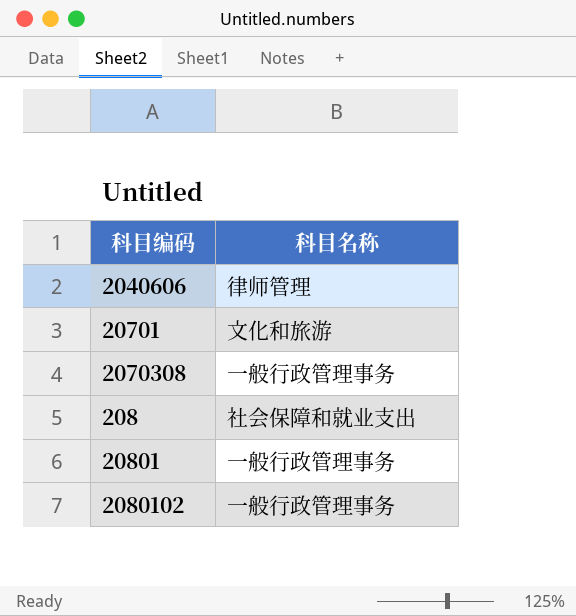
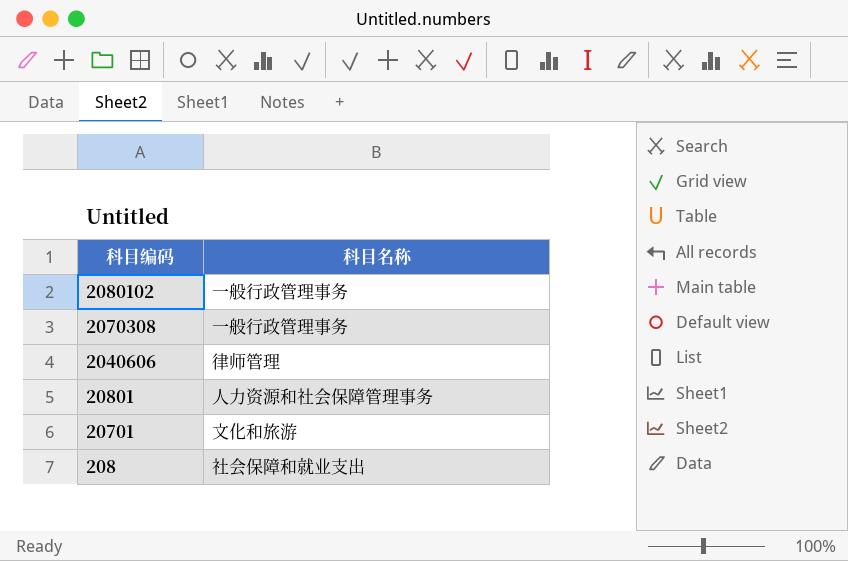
row order: none -> 科目编码 descending
20801 | 科目名称: 一般行政管理事务 -> 人力资源和社会保障管理事务

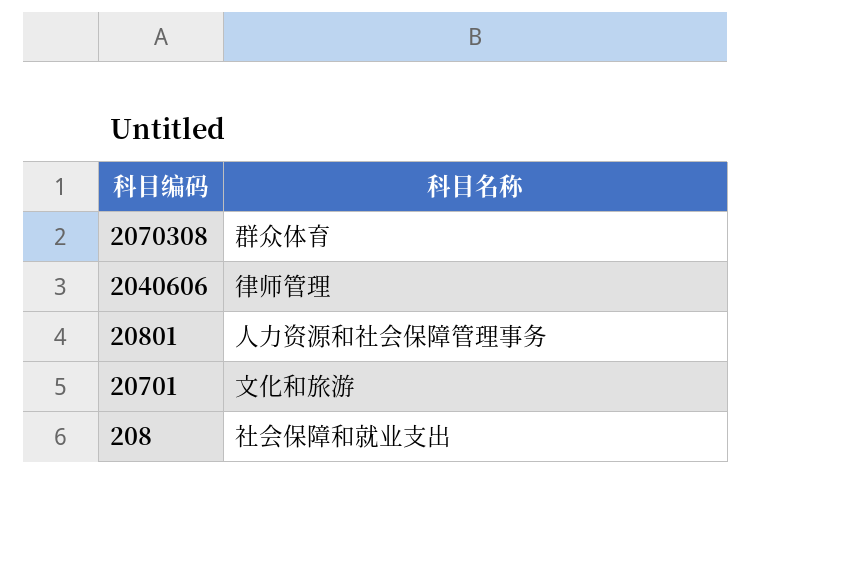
row 2080102: 一般行政管理事务 -> none
2070308 | 科目名称: 一般行政管理事务 -> 群众体育

